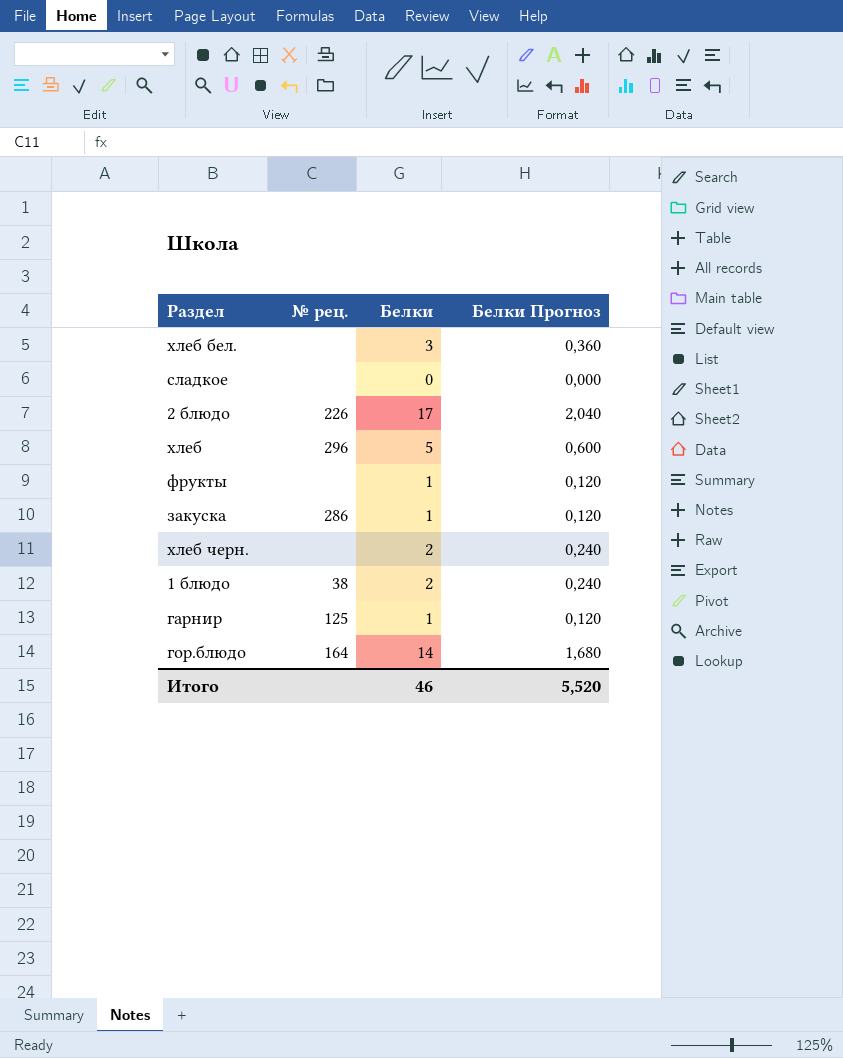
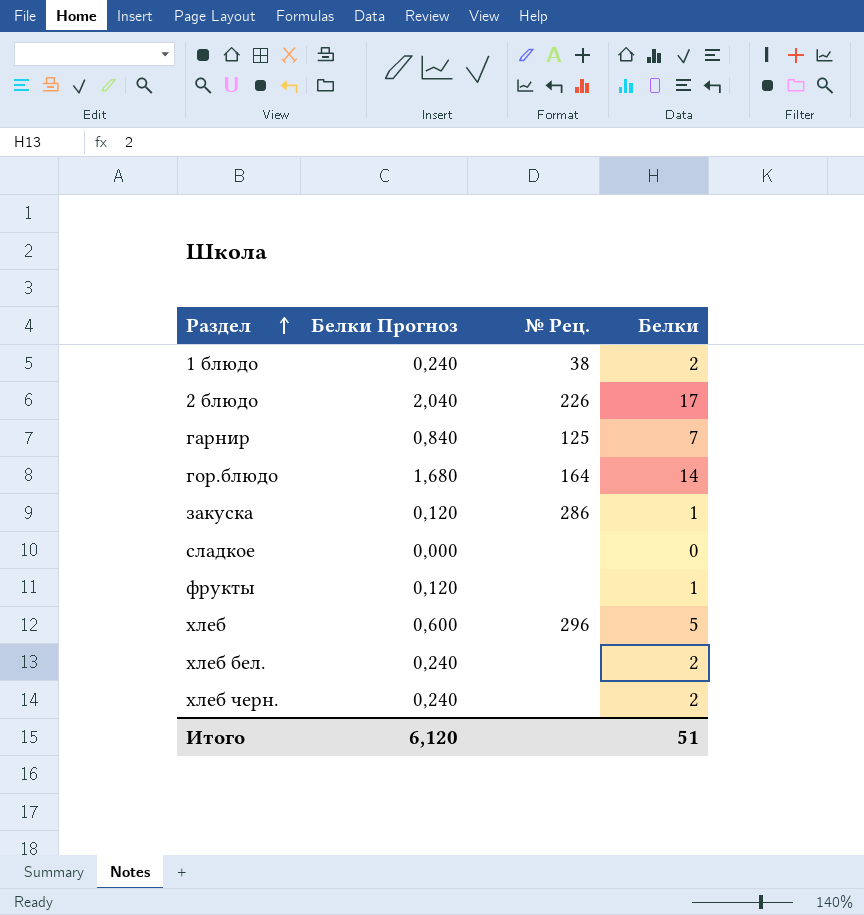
row order: none -> Раздел ascending
column Белки Прогноз | position: 4 -> 2
column name: № рец. -> № Рец.
гарнир | Белки Прогноз: 0,120 -> 0,840
гарнир | Белки: 1 -> 7
хлеб бел. | Белки Прогноз: 0,360 -> 0,240
хлеб бел. | Белки: 3 -> 2
Итого | Белки Прогноз: 5,520 -> 6,120
Итого | Белки: 46 -> 51

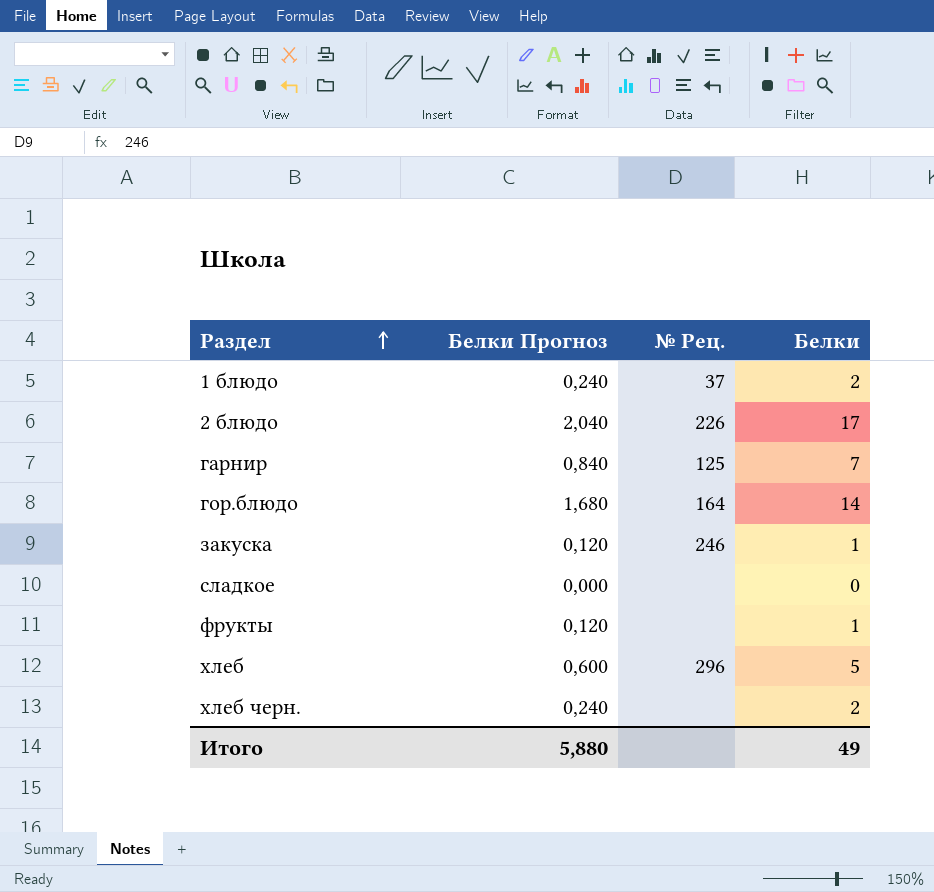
row хлеб бел.: 0,240 | none | 2 -> none
1 блюдо | № Рец.: 38 -> 37
закуска | № Рец.: 286 -> 246
Итого | Белки Прогноз: 6,120 -> 5,880
Итого | Белки: 51 -> 49

